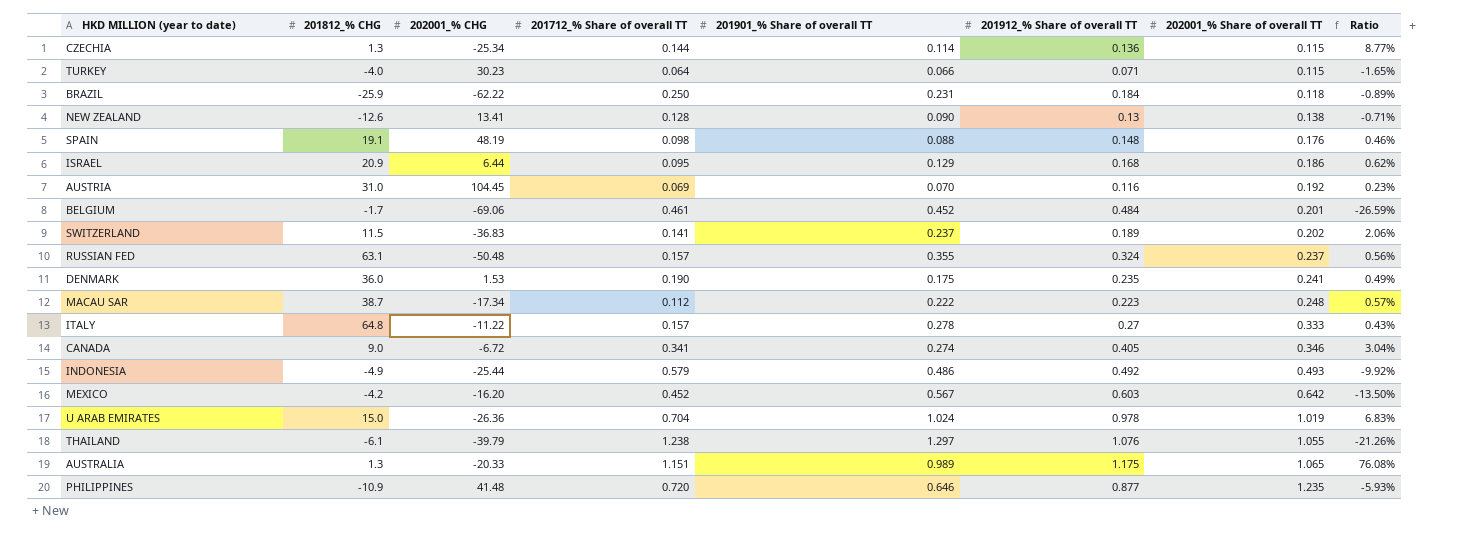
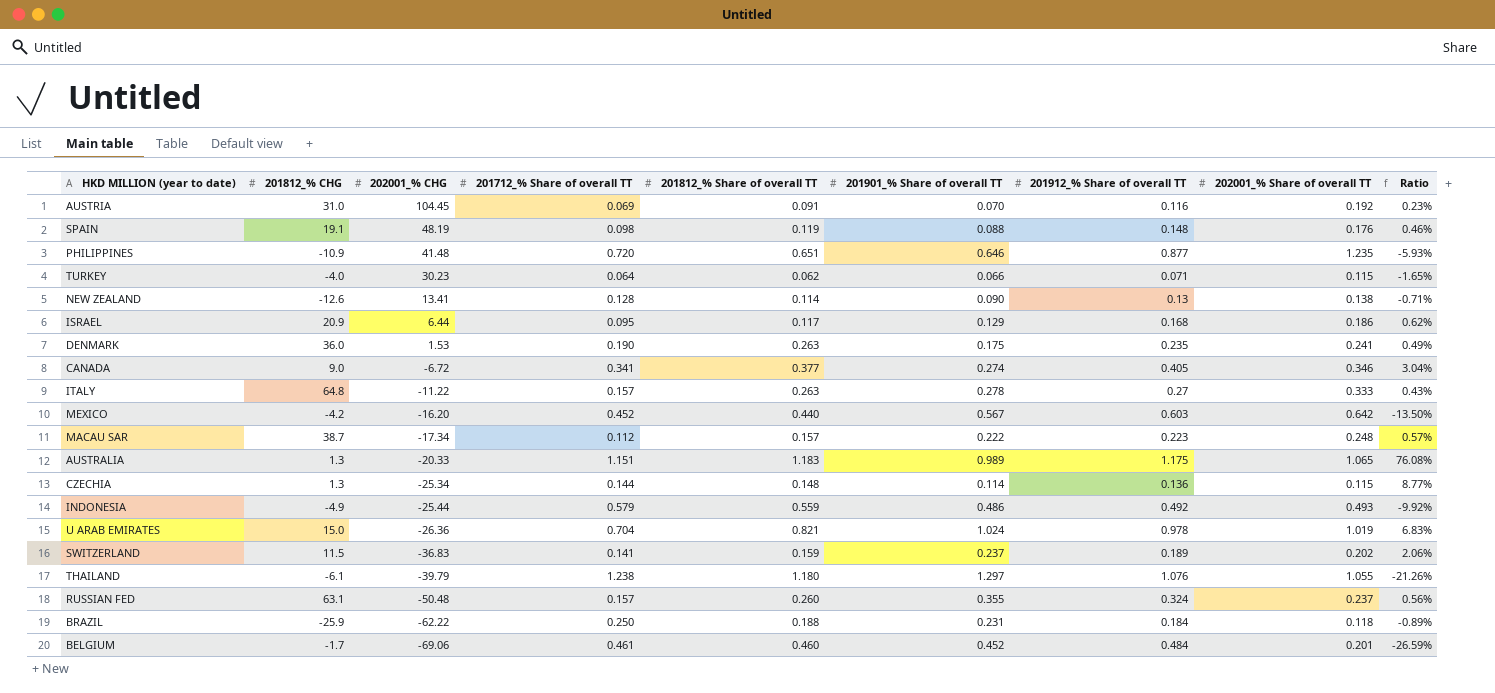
row order: 202001_% Share of overall TT ascending -> 202001_% CHG descending
column 201812_% Share of overall TT | position: none -> 5

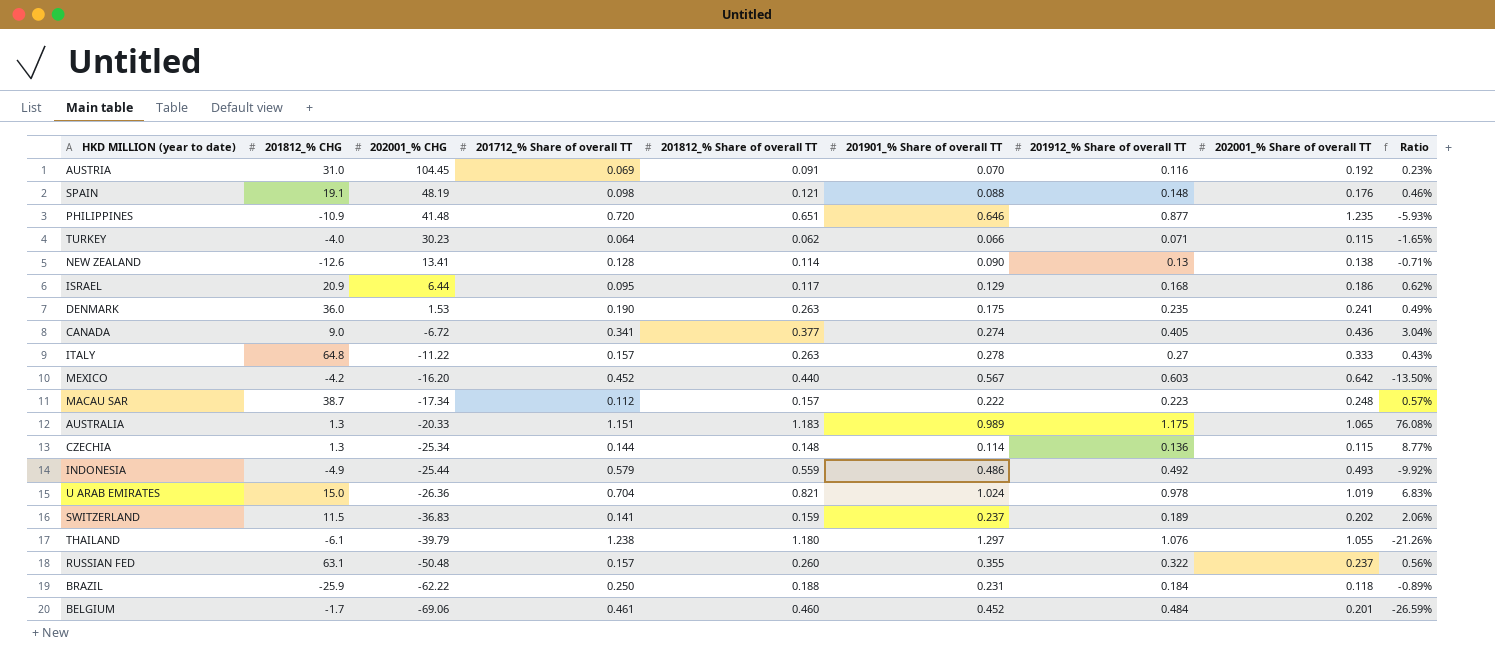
SPAIN | 201812_% Share of overall TT: 0.119 -> 0.121
CANADA | 202001_% Share of overall TT: 0.346 -> 0.436
RUSSIAN FED | 201912_% Share of overall TT: 0.324 -> 0.322

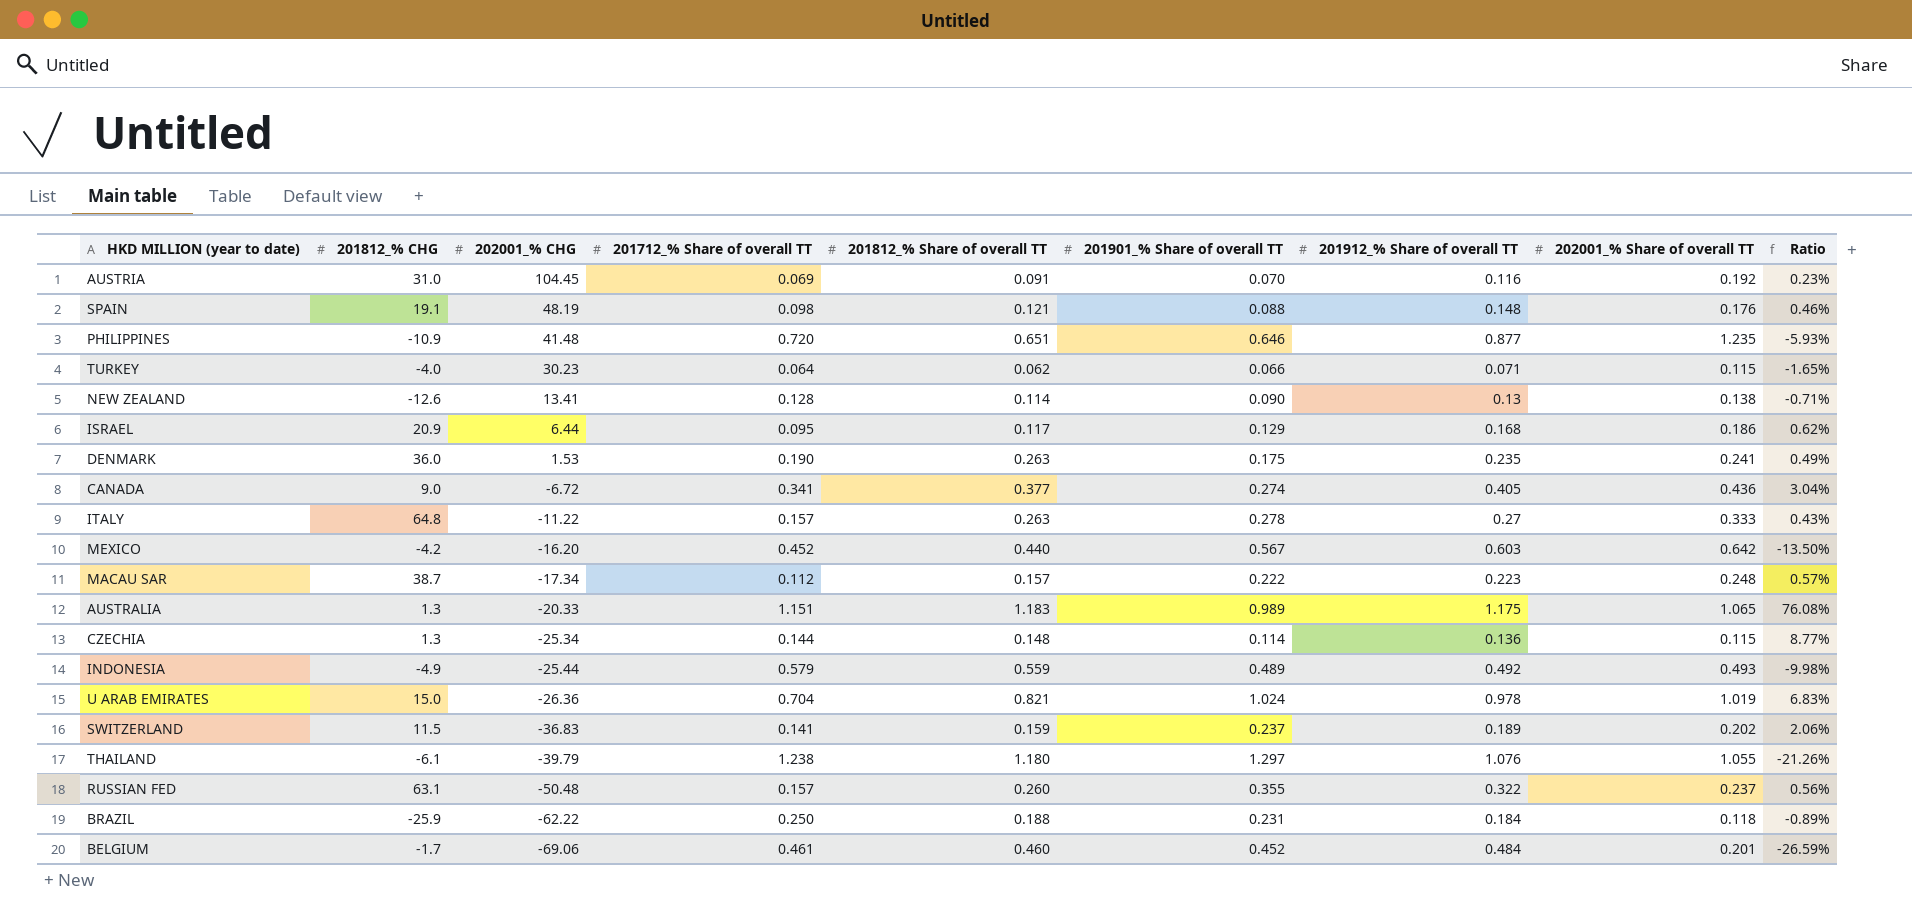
INDONESIA | 201901_% Share of overall TT: 0.486 -> 0.489
INDONESIA | Ratio: -9.92% -> -9.98%

